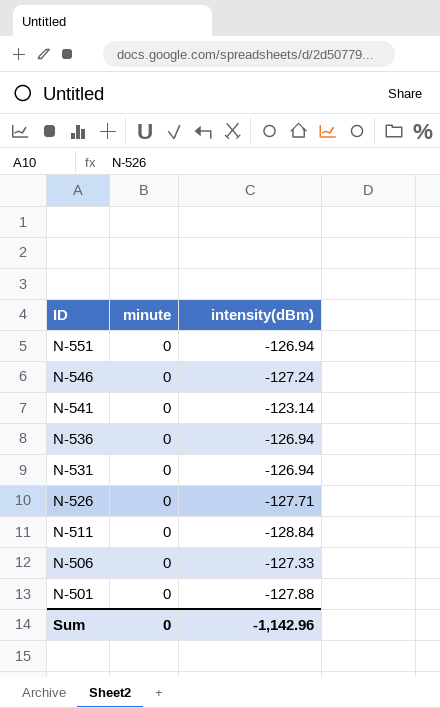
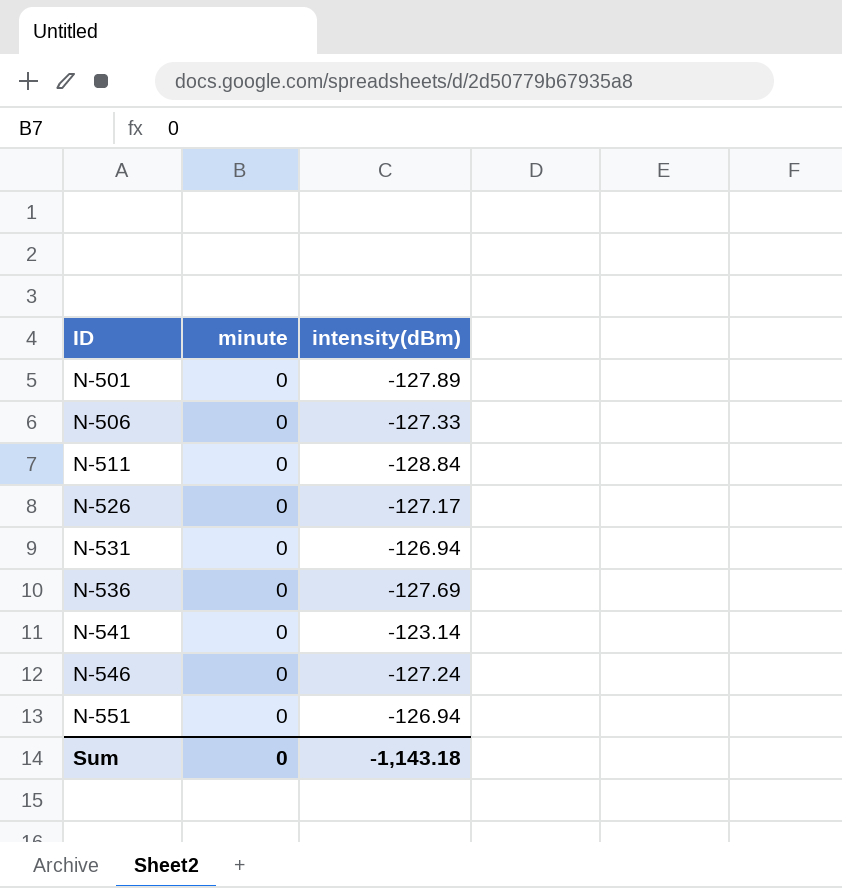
row order: ID descending -> ID ascending
N-501 | intensity(dBm): -127.88 -> -127.89
N-526 | intensity(dBm): -127.71 -> -127.17
N-536 | intensity(dBm): -126.94 -> -127.69
Sum | intensity(dBm): -1,142.96 -> -1,143.18

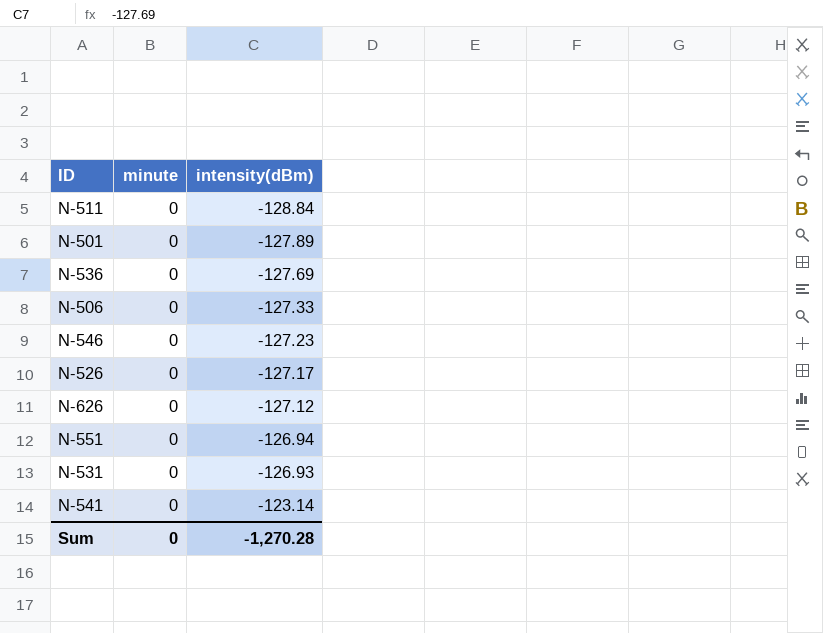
row order: ID ascending -> intensity(dBm) ascending
N-546 | intensity(dBm): -127.24 -> -127.23
row N-626: none -> 0 | -127.12
N-531 | intensity(dBm): -126.94 -> -126.93
Sum | intensity(dBm): -1,143.18 -> -1,270.28

